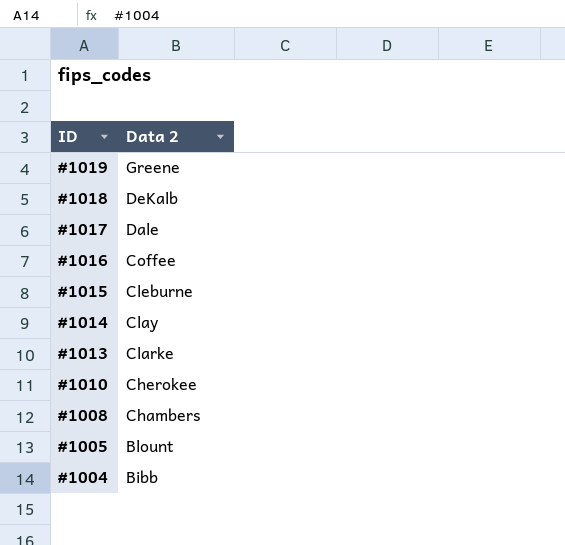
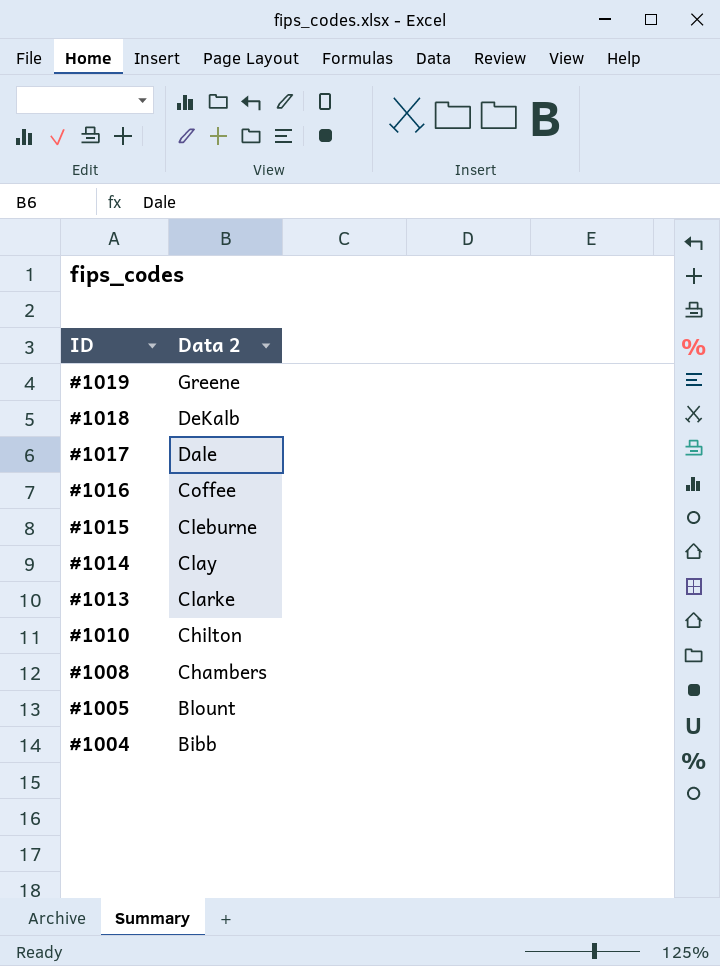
#1010 | Data 2: Cherokee -> Chilton

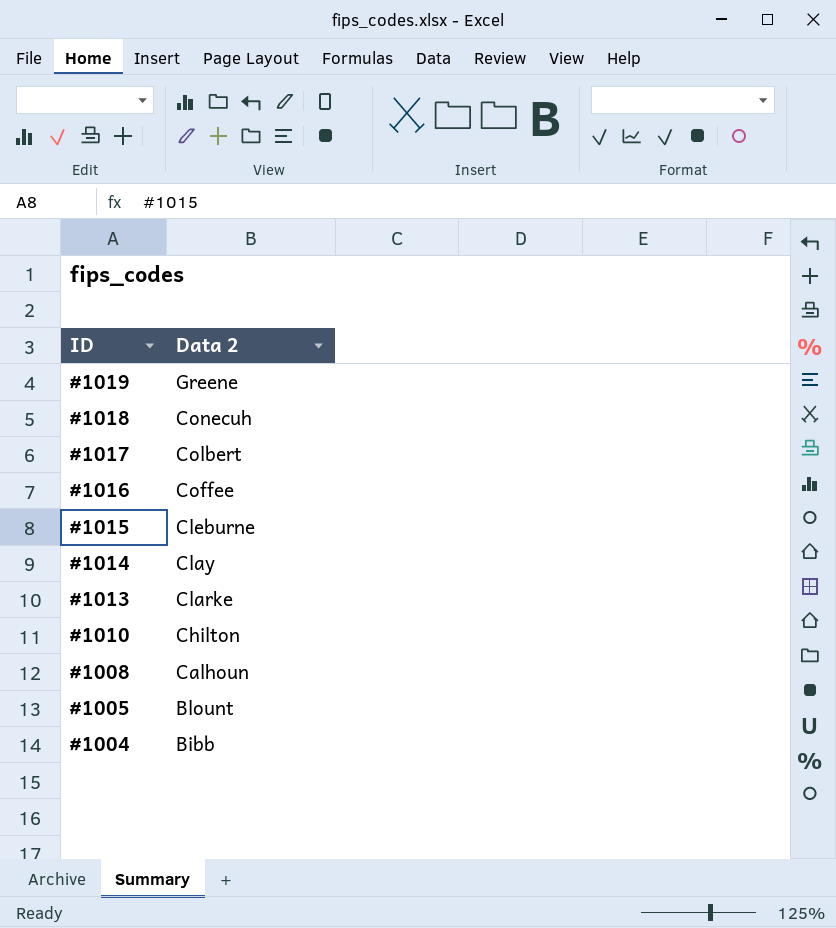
#1018 | Data 2: DeKalb -> Conecuh
#1017 | Data 2: Dale -> Colbert
#1008 | Data 2: Chambers -> Calhoun

